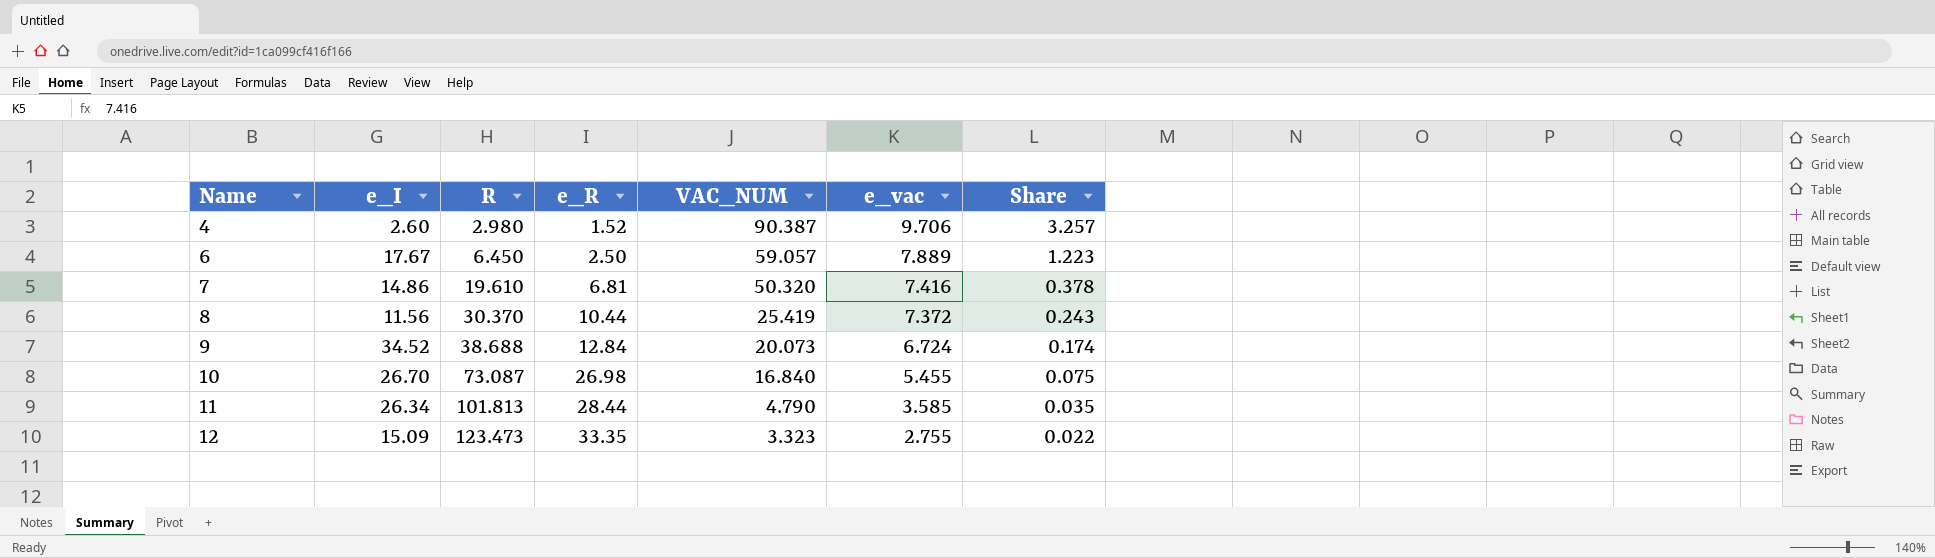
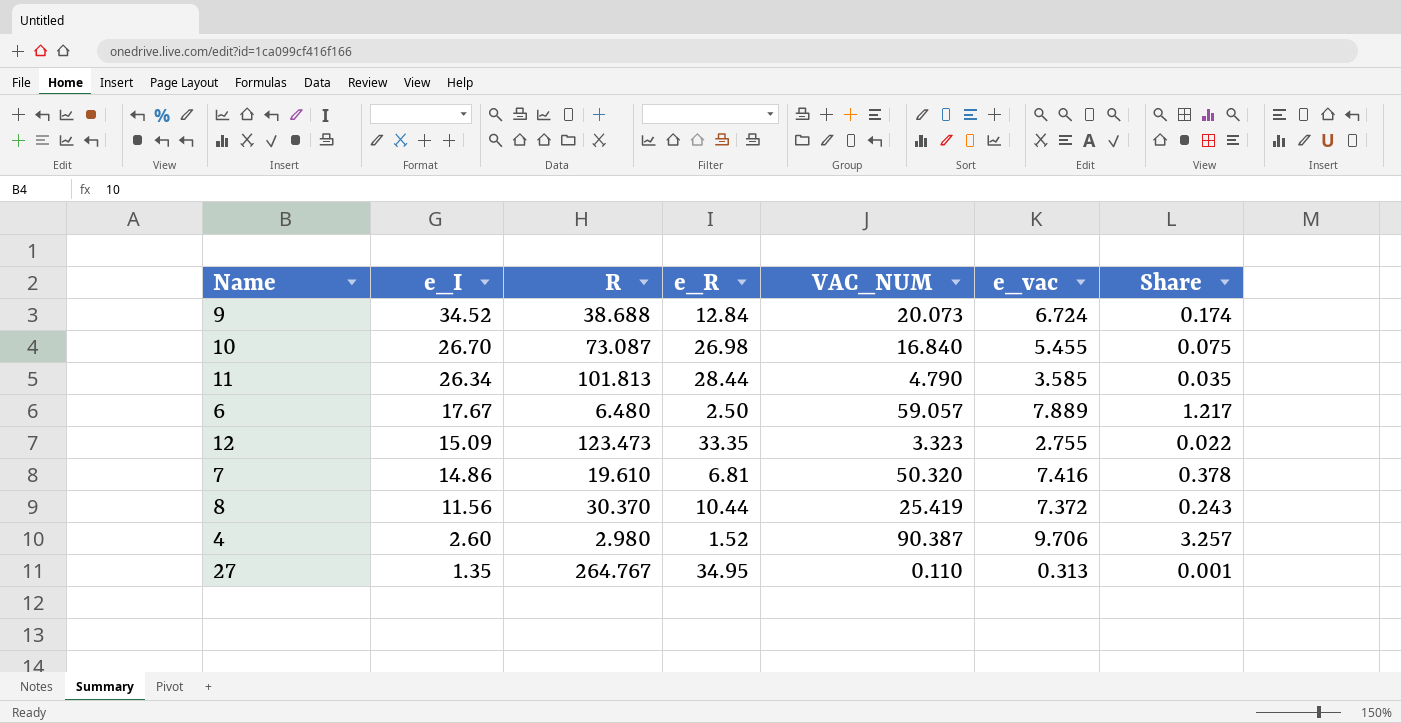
row order: Name ascending -> e_I descending
6 | R: 6.450 -> 6.480
6 | Share: 1.223 -> 1.217
row 27: none -> 1.35 | 264.767 | 34.95 | 0.110 | 0.313 | 0.001

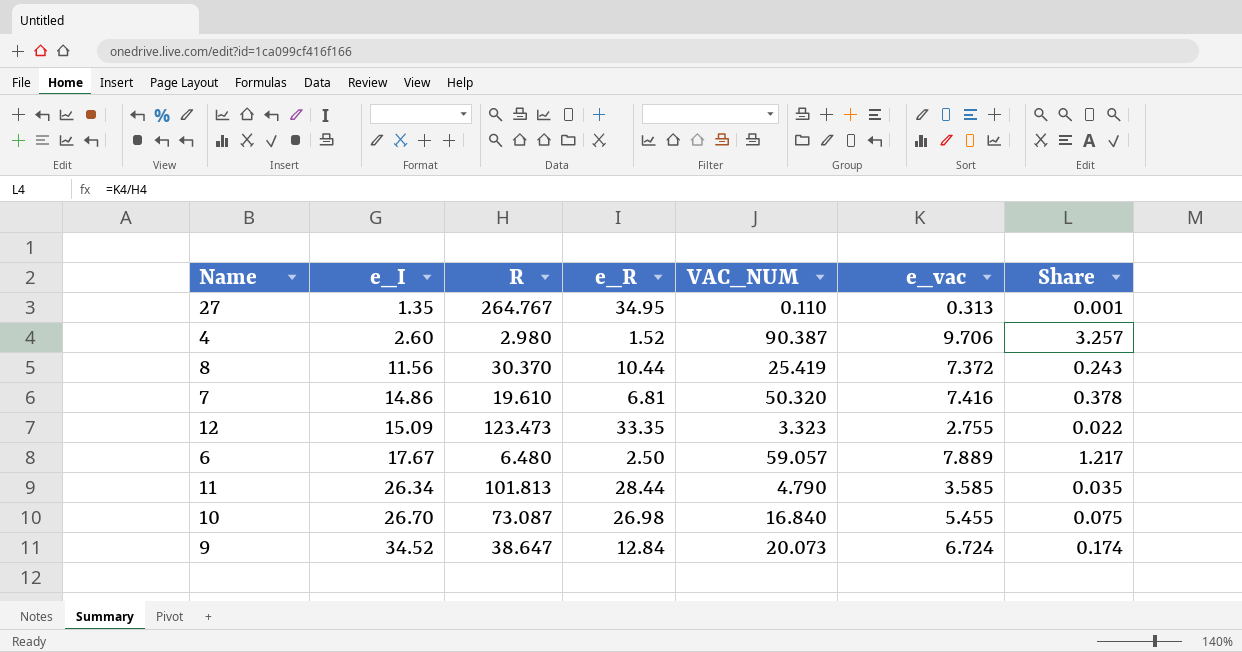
row order: e_I descending -> e_I ascending
9 | R: 38.688 -> 38.647

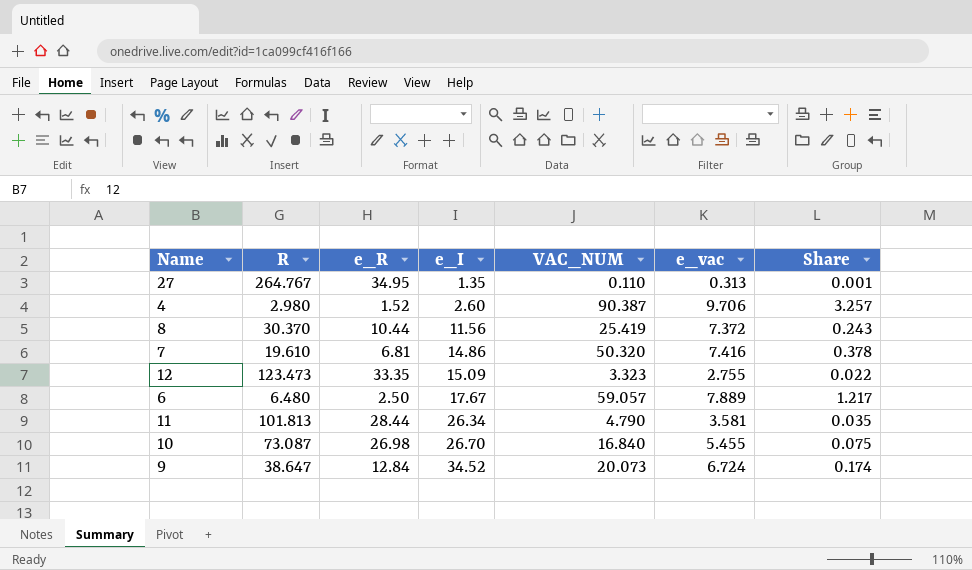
column e_I | position: 2 -> 4
11 | e_vac: 3.585 -> 3.581

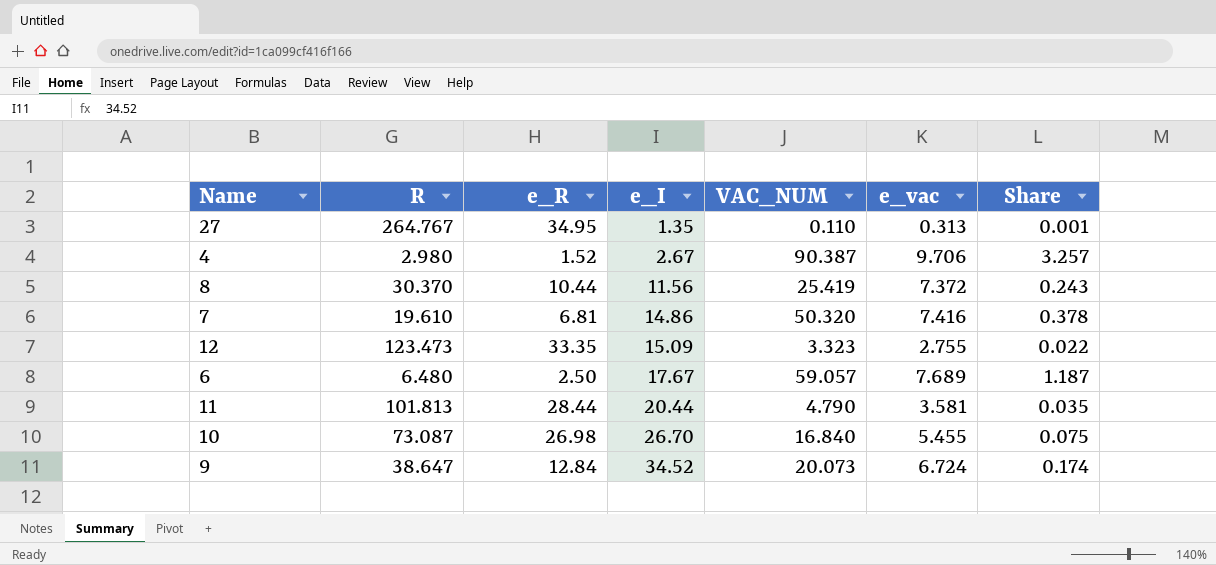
4 | e_I: 2.60 -> 2.67
6 | e_vac: 7.889 -> 7.689
6 | Share: 1.217 -> 1.187
11 | e_I: 26.34 -> 20.44

